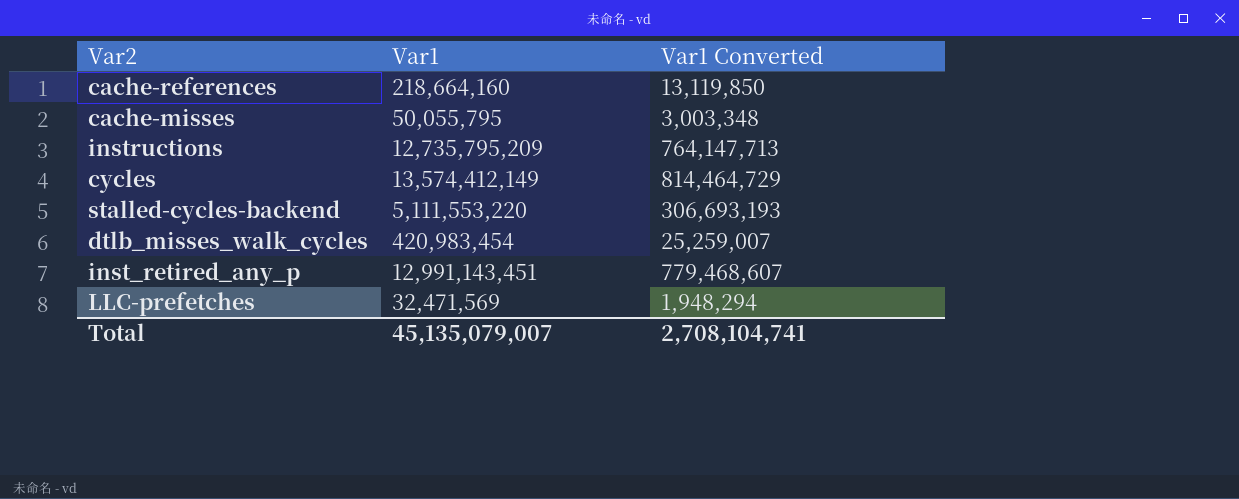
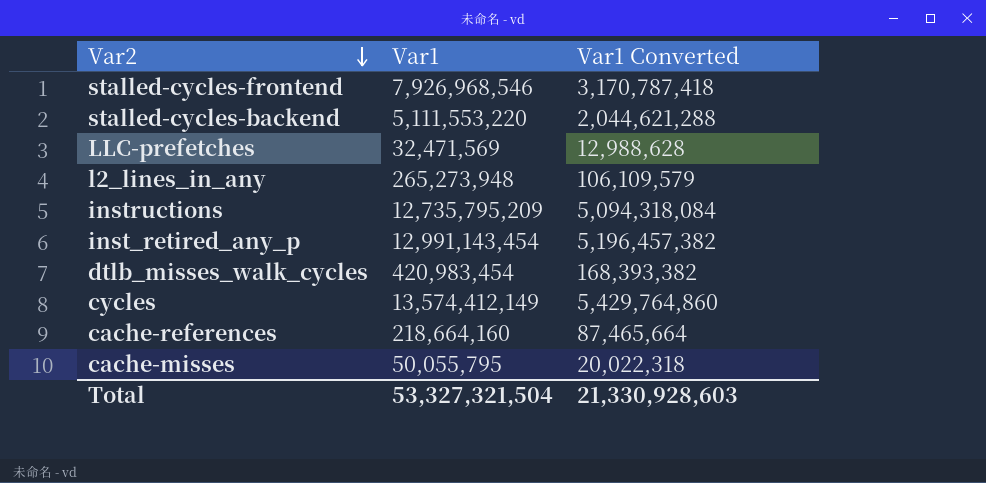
row order: none -> Var2 descending
column Var1 Converted | formula: [Var1] * 0.06 -> [Var1] * 0.4
row stalled-cycles-frontend: none -> 7,926,968,546 | 3,170,787,418
row l2_lines_in_any: none -> 265,273,948 | 106,109,579
inst_retired_any_p | Var1: 12,991,143,451 -> 12,991,143,454
Total | Var1: 45,135,079,007 -> 53,327,321,504
Total | Var1 Converted: 2,708,104,741 -> 21,330,928,603

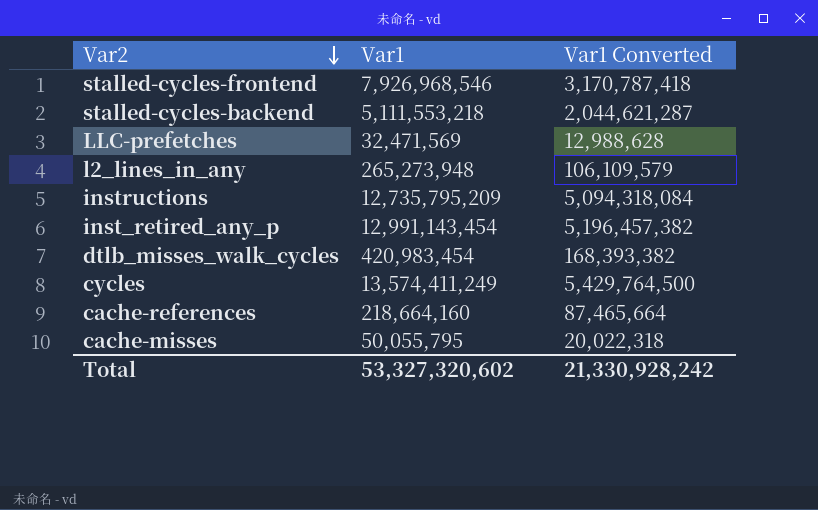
stalled-cycles-backend | Var1: 5,111,553,220 -> 5,111,553,218
stalled-cycles-backend | Var1 Converted: 2,044,621,288 -> 2,044,621,287
cycles | Var1: 13,574,412,149 -> 13,574,411,249
cycles | Var1 Converted: 5,429,764,860 -> 5,429,764,500
Total | Var1: 53,327,321,504 -> 53,327,320,602
Total | Var1 Converted: 21,330,928,603 -> 21,330,928,242

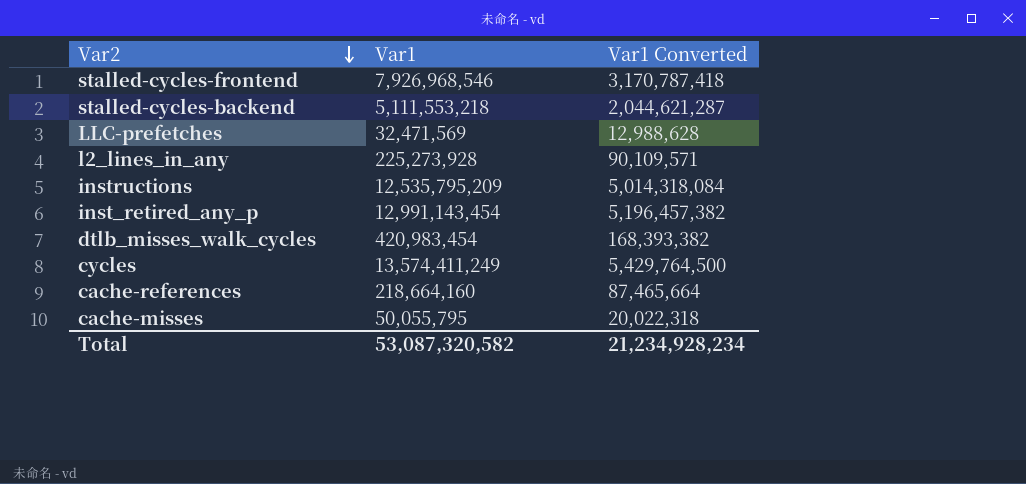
l2_lines_in_any | Var1: 265,273,948 -> 225,273,928
l2_lines_in_any | Var1 Converted: 106,109,579 -> 90,109,571
instructions | Var1: 12,735,795,209 -> 12,535,795,209
instructions | Var1 Converted: 5,094,318,084 -> 5,014,318,084
Total | Var1: 53,327,320,602 -> 53,087,320,582
Total | Var1 Converted: 21,330,928,242 -> 21,234,928,234

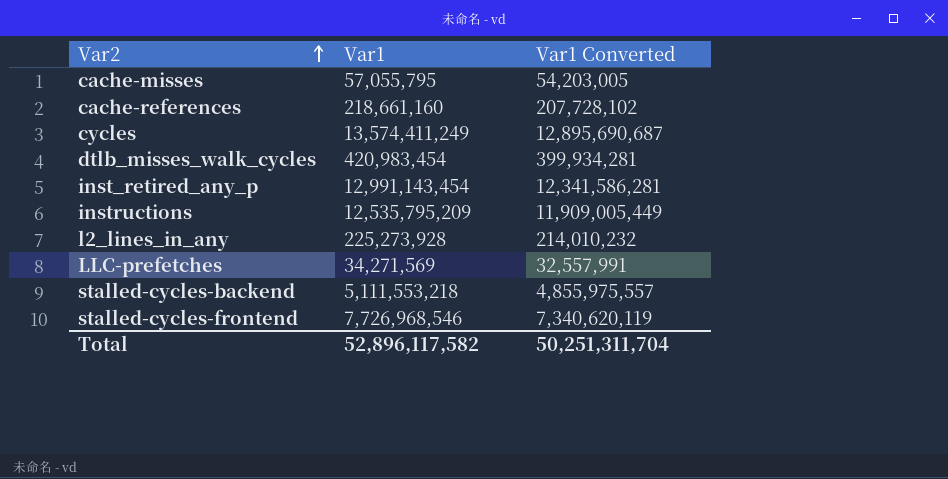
row order: Var2 descending -> Var2 ascending
column Var1 Converted | formula: [Var1] * 0.4 -> [Var1] * 0.95
cache-misses | Var1: 50,055,795 -> 57,055,795
cache-references | Var1: 218,664,160 -> 218,661,160
LLC-prefetches | Var1: 32,471,569 -> 34,271,569
stalled-cycles-frontend | Var1: 7,926,968,546 -> 7,726,968,546
Total | Var1: 53,087,320,582 -> 52,896,117,582
Total | Var1 Converted: 21,234,928,234 -> 50,251,311,704

